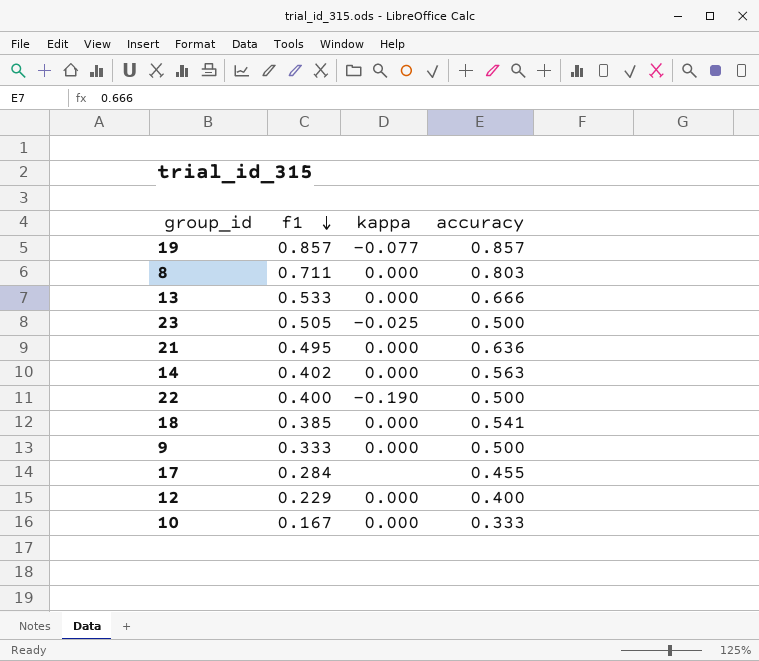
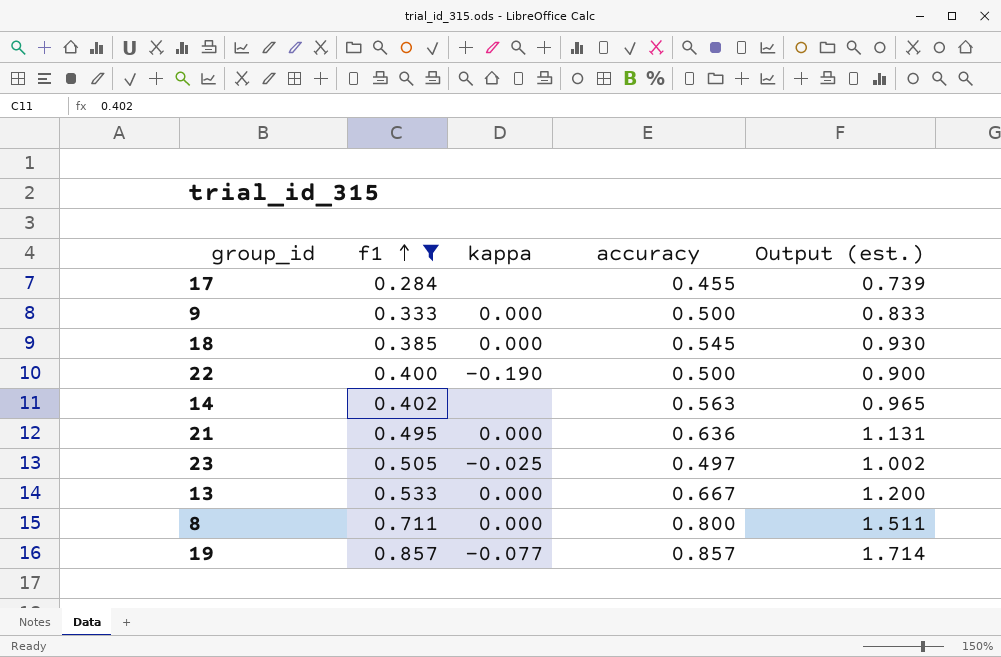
filter: none -> f1 >= 0.284
row order: f1 descending -> f1 ascending
column Output (est.) | formula: none -> [f1] + [accuracy]
18 | accuracy: 0.541 -> 0.545
14 | kappa: 0.000 -> none
23 | accuracy: 0.500 -> 0.497
13 | accuracy: 0.666 -> 0.667
8 | accuracy: 0.803 -> 0.800

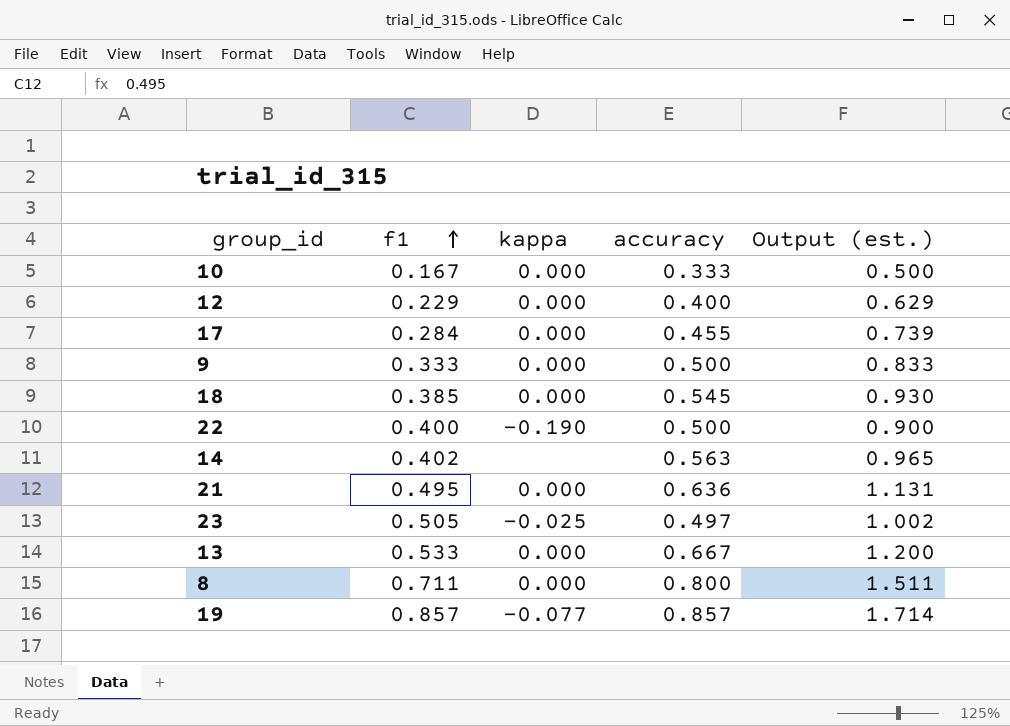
filter: f1 >= 0.284 -> none
17 | kappa: none -> 0.000

